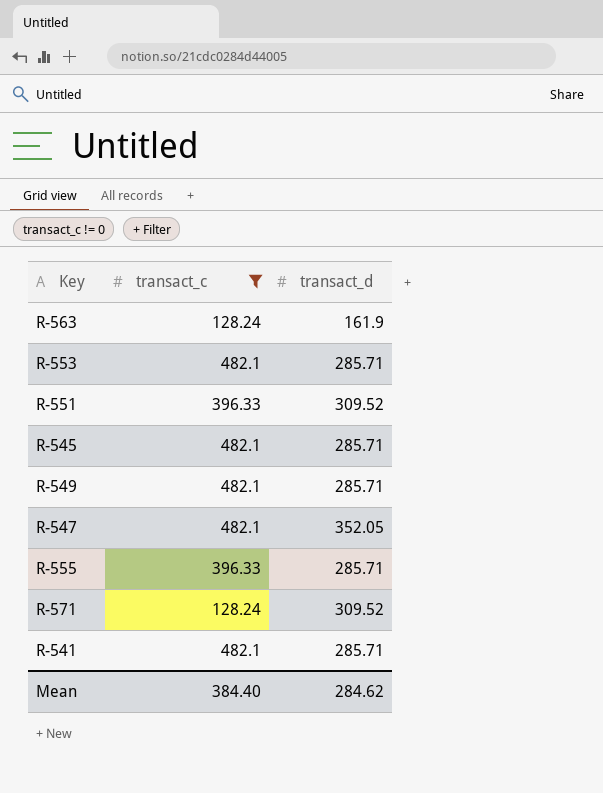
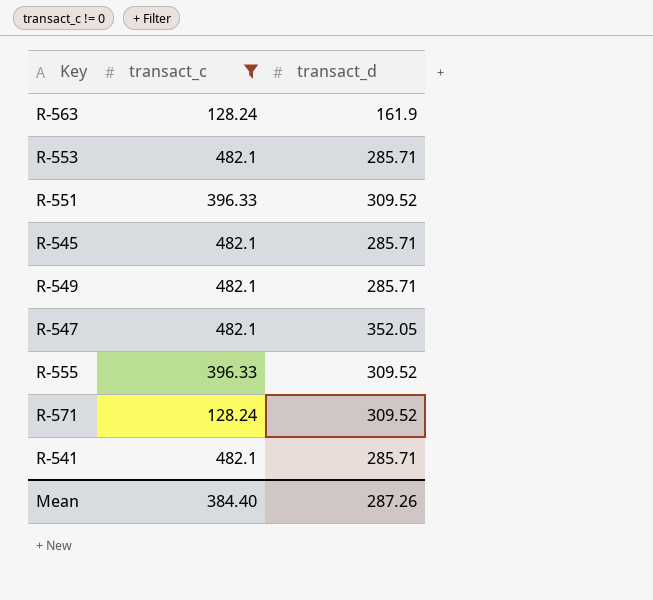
R-555 | transact_d: 285.71 -> 309.52
Mean | transact_d: 284.62 -> 287.26

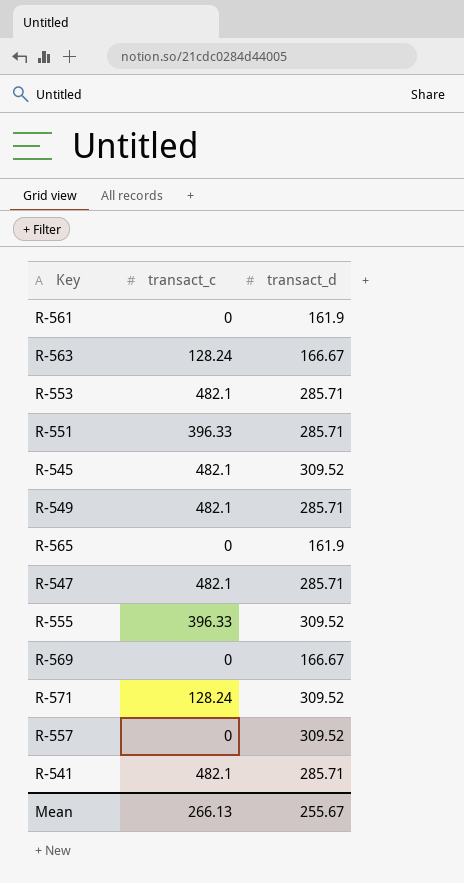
filter: transact_c != 0 -> none
R-563 | transact_d: 161.9 -> 166.67
R-551 | transact_d: 309.52 -> 285.71
R-545 | transact_d: 285.71 -> 309.52
R-547 | transact_d: 352.05 -> 285.71
Mean | transact_c: 384.40 -> 266.13
Mean | transact_d: 287.26 -> 255.67

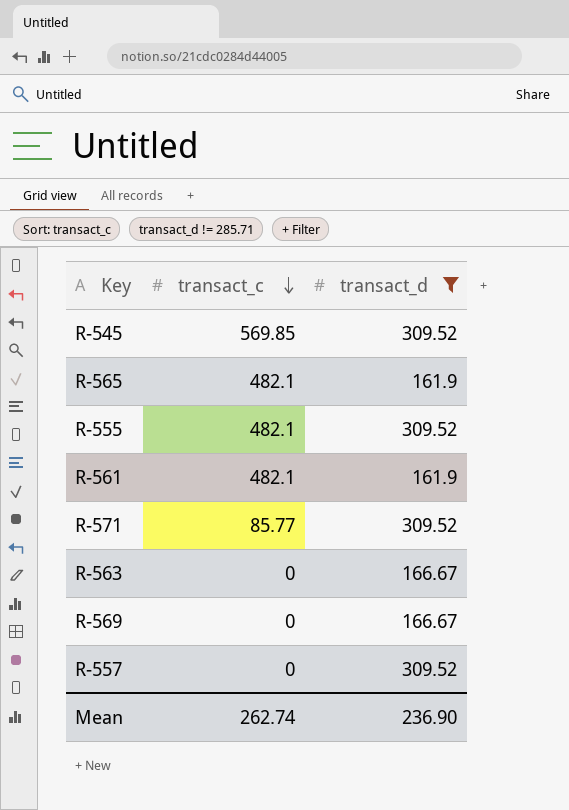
filter: none -> transact_d != 285.71
row order: none -> transact_c descending
R-545 | transact_c: 482.1 -> 569.85
R-565 | transact_c: 0 -> 482.1
R-555 | transact_c: 396.33 -> 482.1
R-561 | transact_c: 0 -> 482.1
R-571 | transact_c: 128.24 -> 85.77
R-563 | transact_c: 128.24 -> 0
Mean | transact_c: 266.13 -> 262.74
Mean | transact_d: 255.67 -> 236.90

